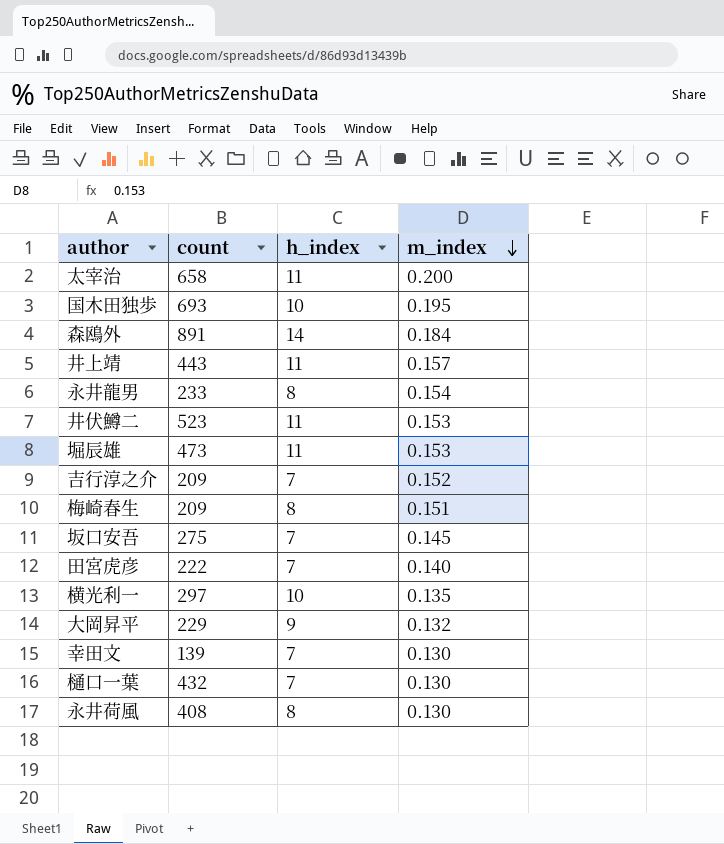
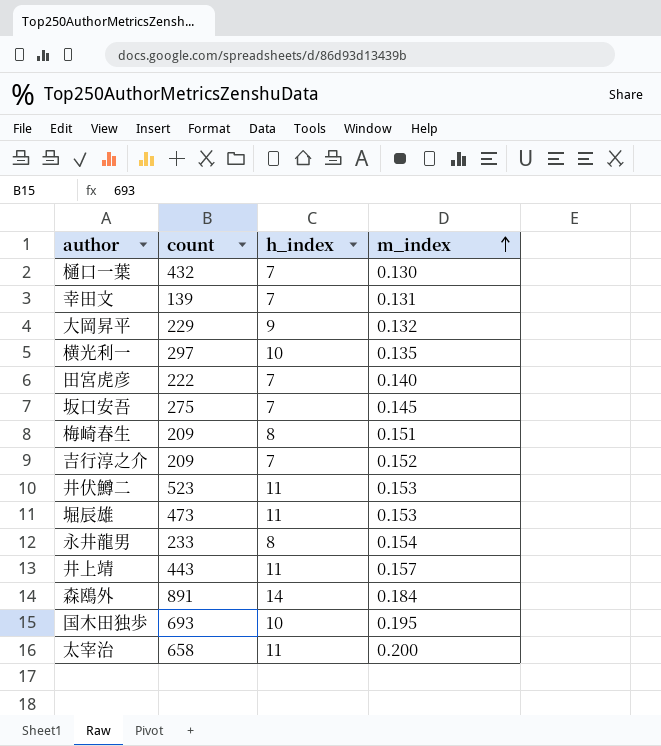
row order: m_index descending -> m_index ascending
row 永井荷風: 408 | 8 | 0.130 -> none
幸田文 | m_index: 0.130 -> 0.131

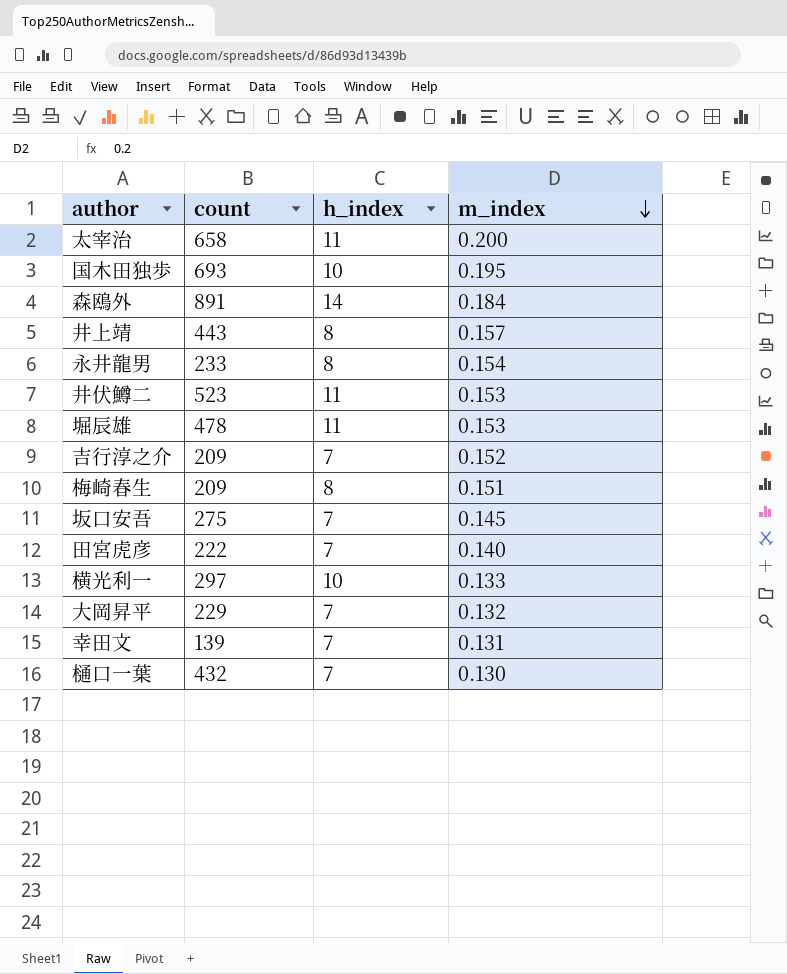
row order: m_index ascending -> m_index descending
井上靖 | h_index: 11 -> 8
堀辰雄 | count: 473 -> 478
横光利一 | m_index: 0.135 -> 0.133
大岡昇平 | h_index: 9 -> 7

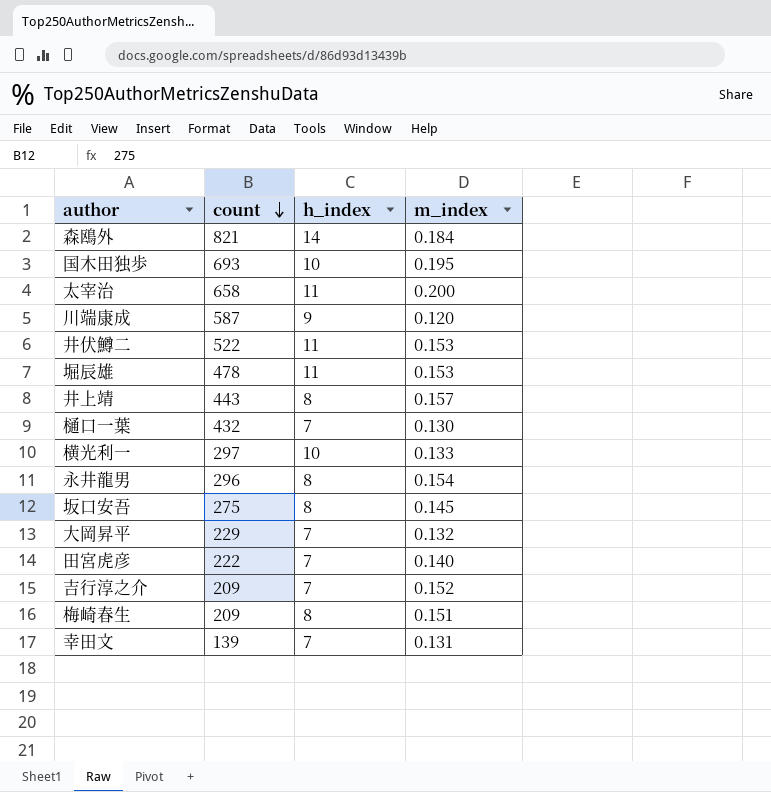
row order: m_index descending -> count descending
森鴎外 | count: 891 -> 821
row 川端康成: none -> 587 | 9 | 0.120
井伏鱒二 | count: 523 -> 522
永井龍男 | count: 233 -> 296
坂口安吾 | h_index: 7 -> 8

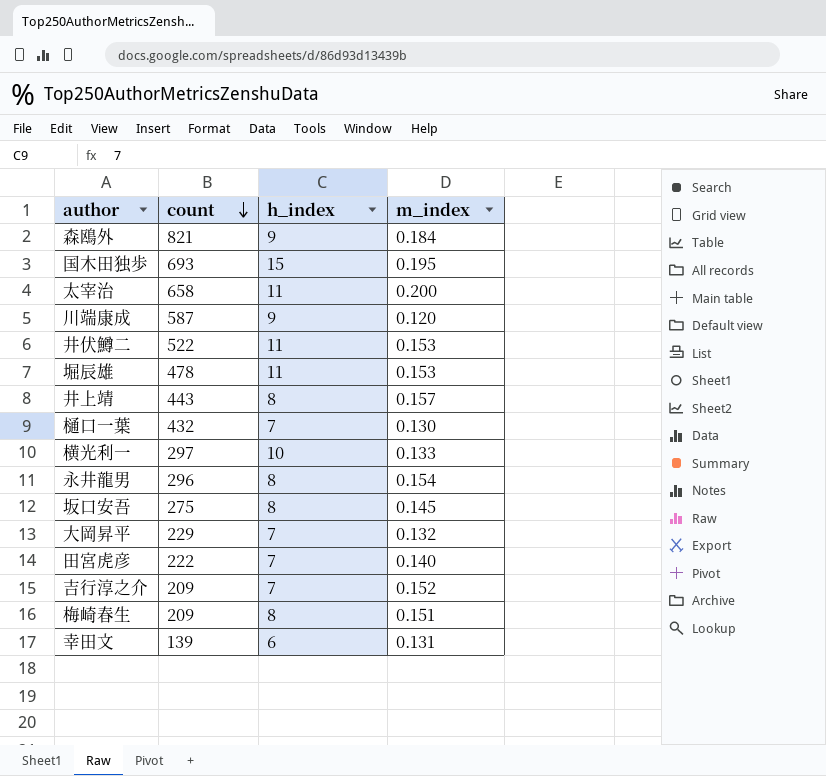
森鴎外 | h_index: 14 -> 9
国木田独歩 | h_index: 10 -> 15
幸田文 | h_index: 7 -> 6

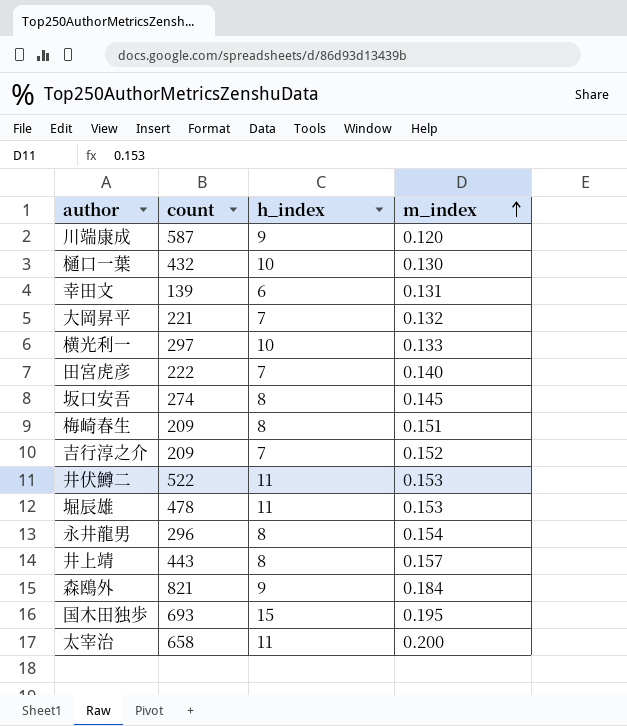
row order: count descending -> m_index ascending
樋口一葉 | h_index: 7 -> 10
大岡昇平 | count: 229 -> 221
坂口安吾 | count: 275 -> 274

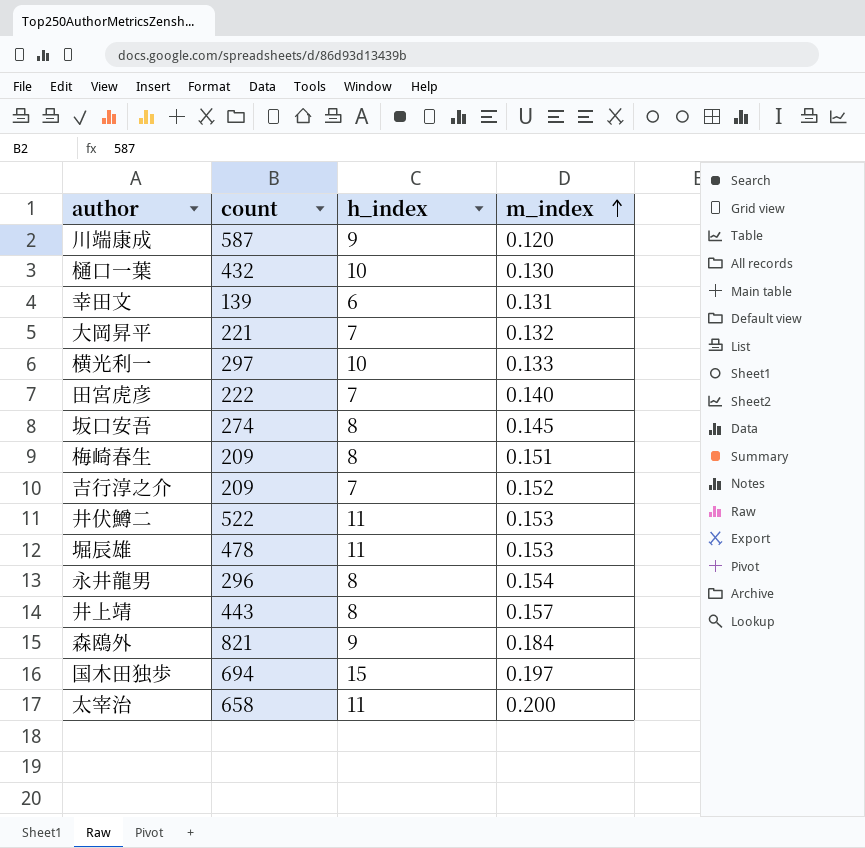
国木田独歩 | count: 693 -> 694
国木田独歩 | m_index: 0.195 -> 0.197

